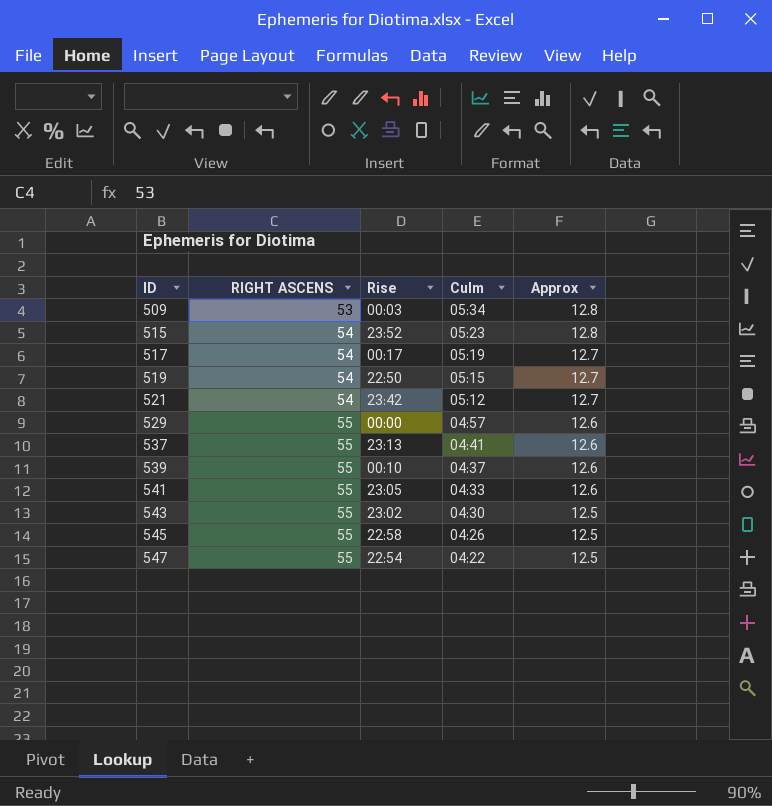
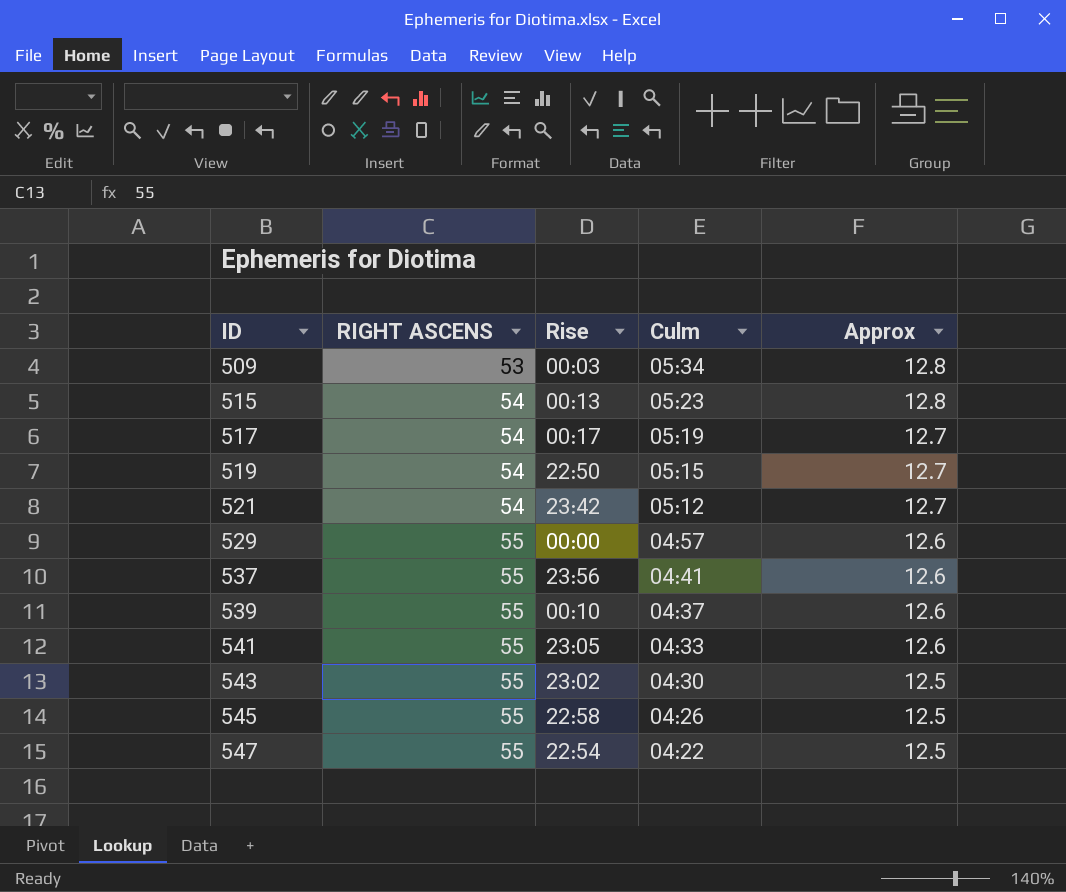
515 | Rise: 23:52 -> 00:13
537 | Rise: 23:13 -> 23:56

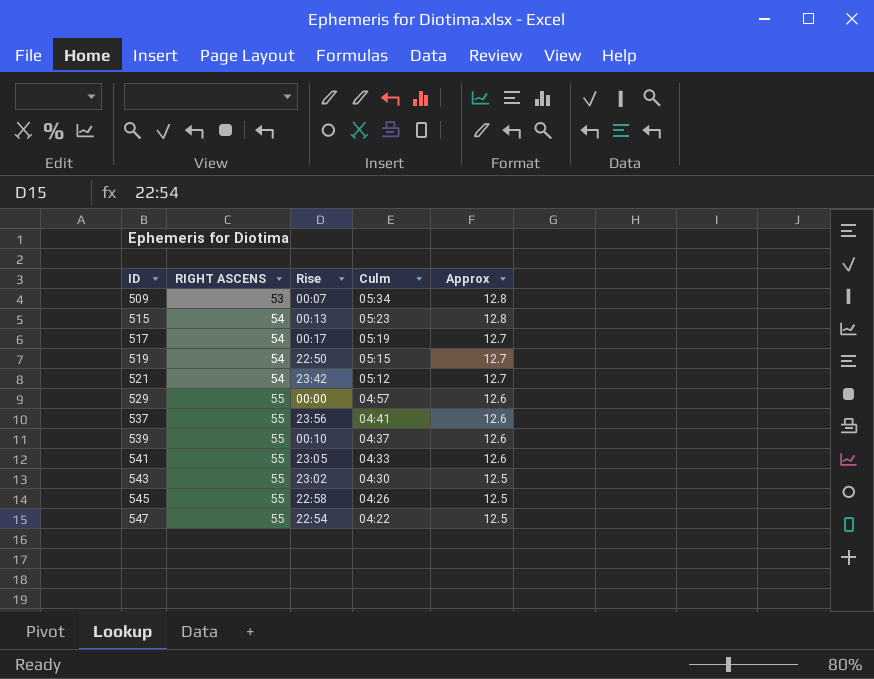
509 | Rise: 00:03 -> 00:07

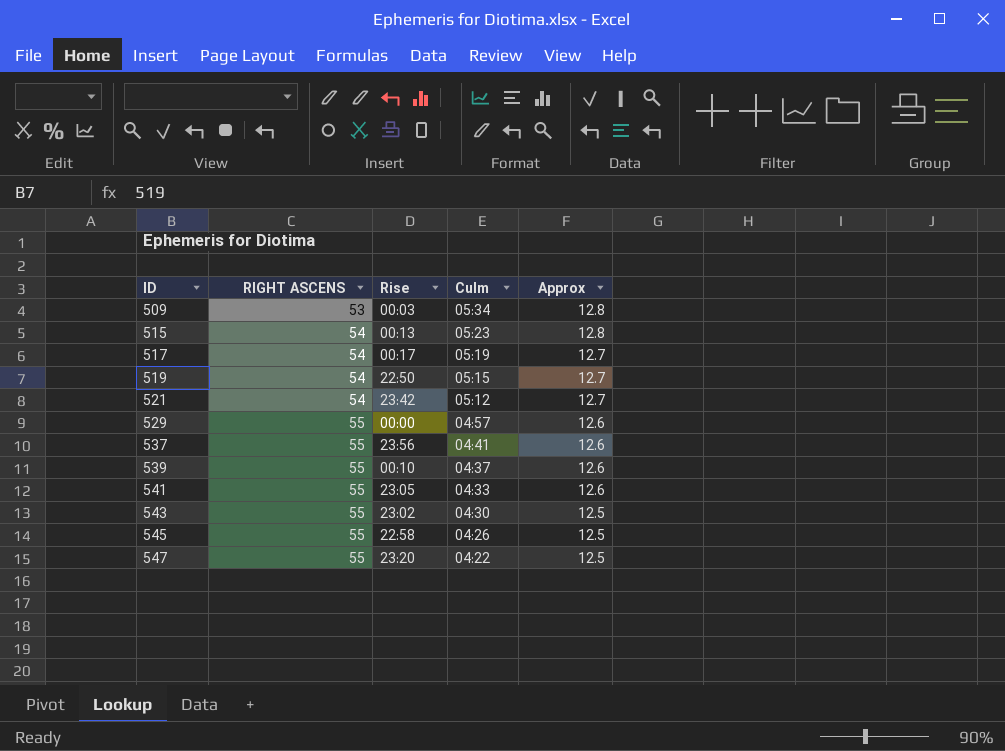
509 | Rise: 00:07 -> 00:03
547 | Rise: 22:54 -> 23:20

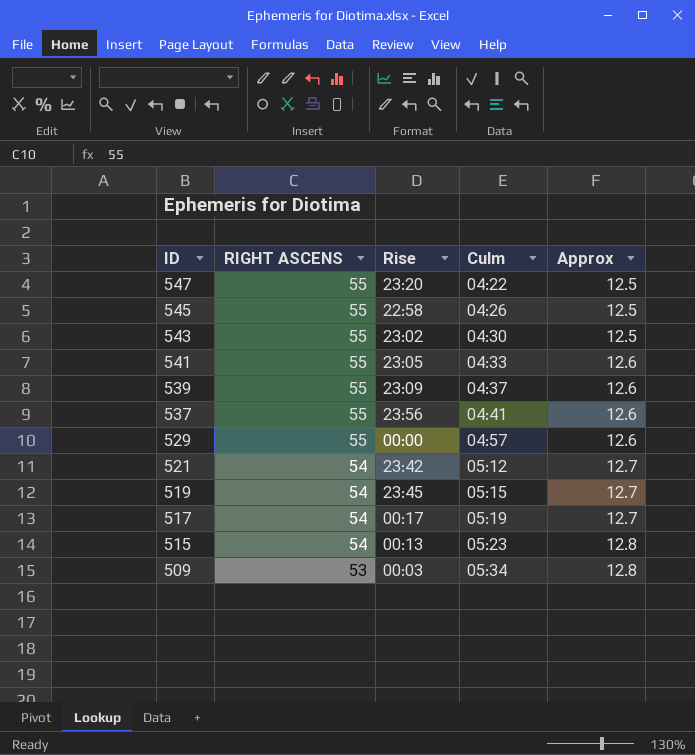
row order: ID ascending -> ID descending
539 | Rise: 00:10 -> 23:09
519 | Rise: 22:50 -> 23:45

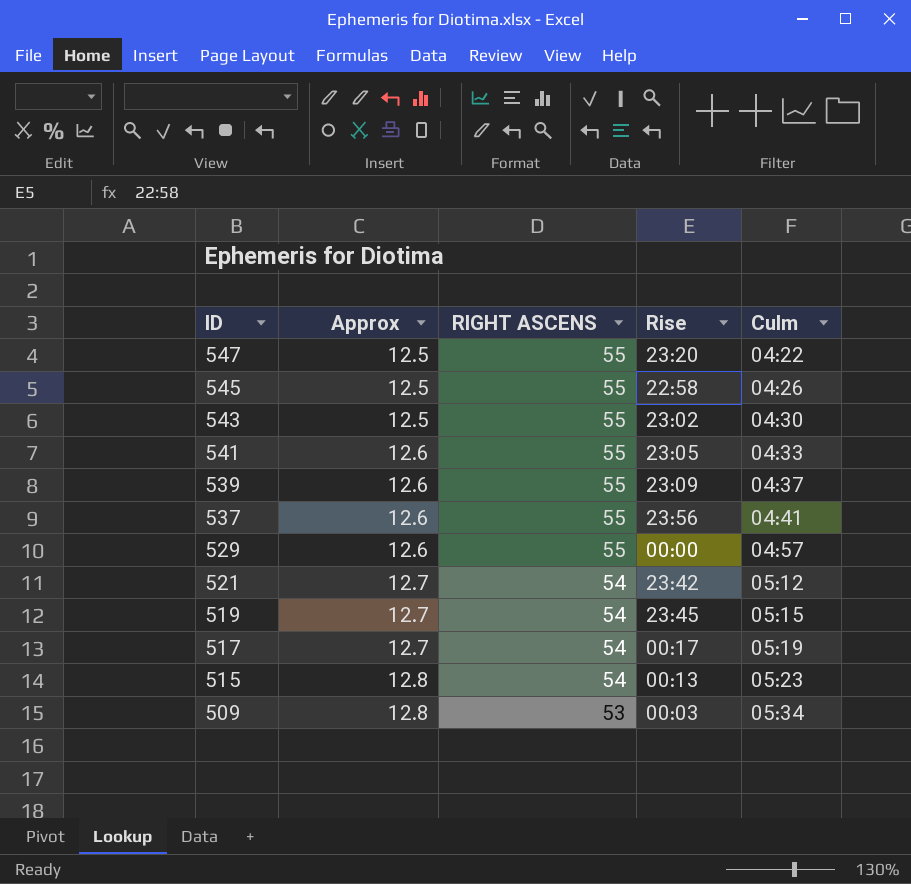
column Approx | position: 5 -> 2

